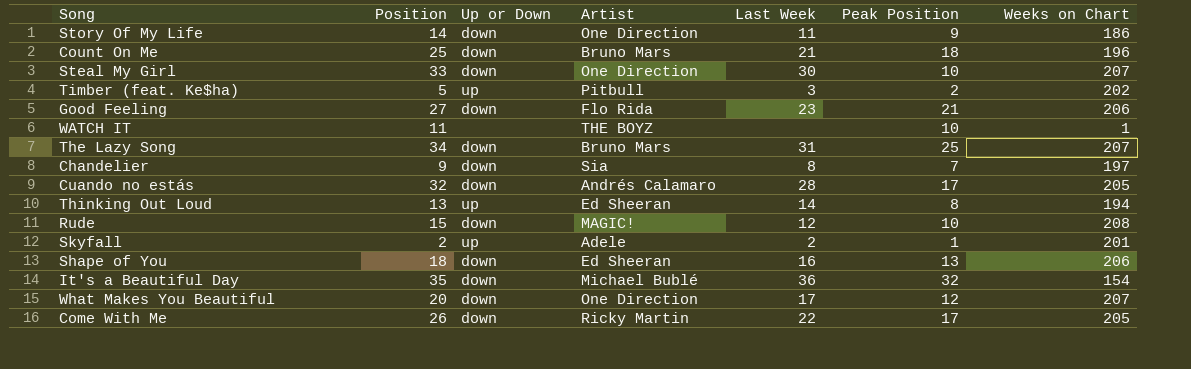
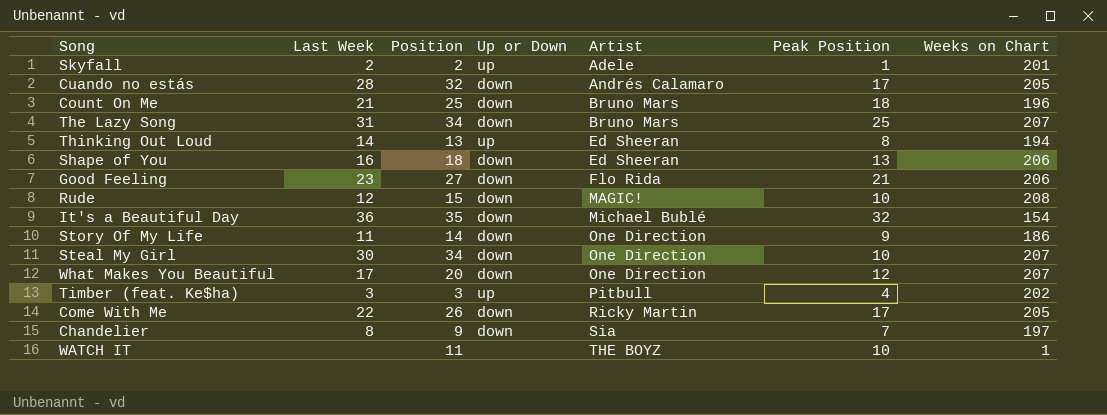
row order: none -> Artist ascending
column Last Week | position: 5 -> 2
Steal My Girl | Position: 33 -> 34
Timber (feat. Ke$ha) | Position: 5 -> 3
Timber (feat. Ke$ha) | Peak Position: 2 -> 4

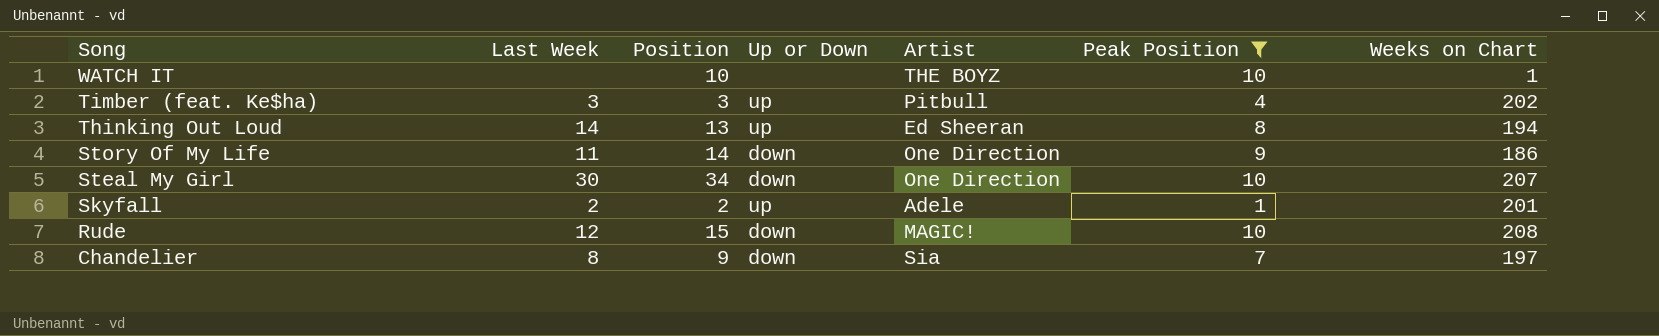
filter: none -> Peak Position <= 10
row order: Artist ascending -> Song descending
WATCH IT | Position: 11 -> 10

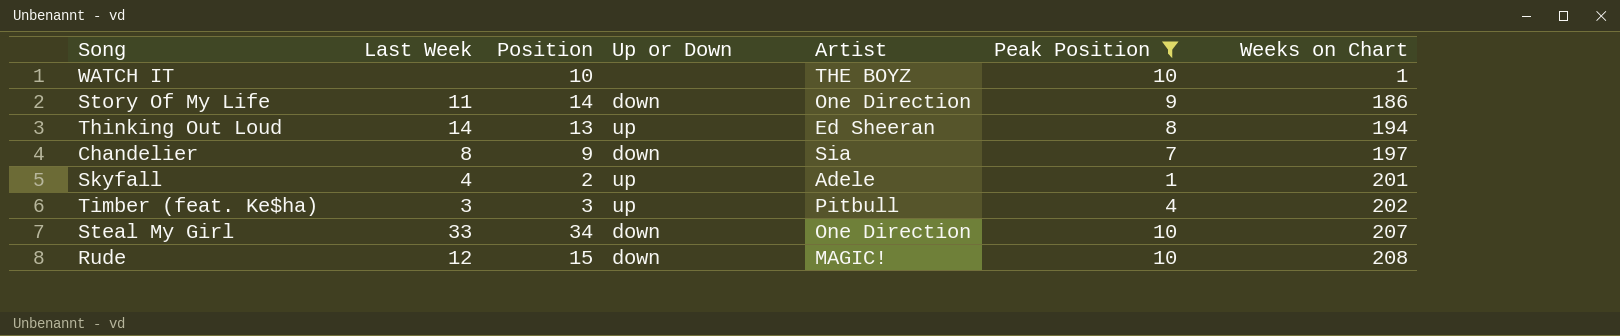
row order: Song descending -> Weeks on Chart ascending
Skyfall | Last Week: 2 -> 4
Steal My Girl | Last Week: 30 -> 33

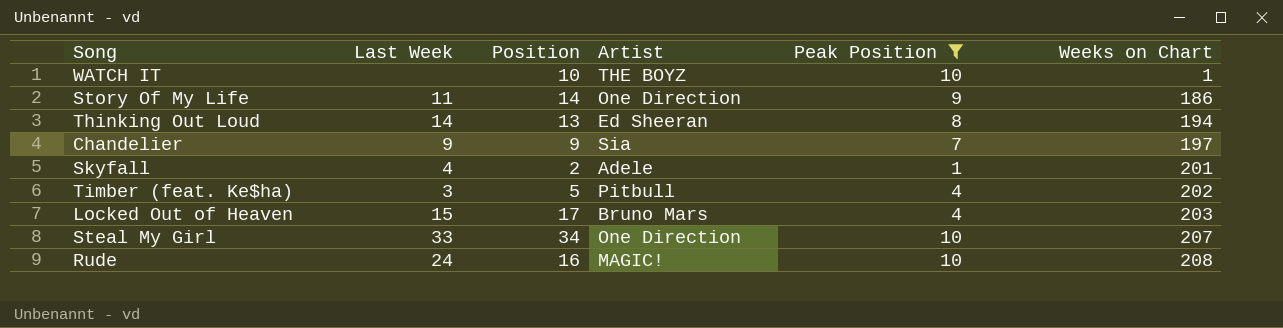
column Up or Down | position: 4 -> none
Chandelier | Last Week: 8 -> 9
Timber (feat. Ke$ha) | Position: 3 -> 5
row Locked Out of Heaven: none -> 15 | 17 | Bruno Mars | 4 | 203
Rude | Last Week: 12 -> 24
Rude | Position: 15 -> 16

